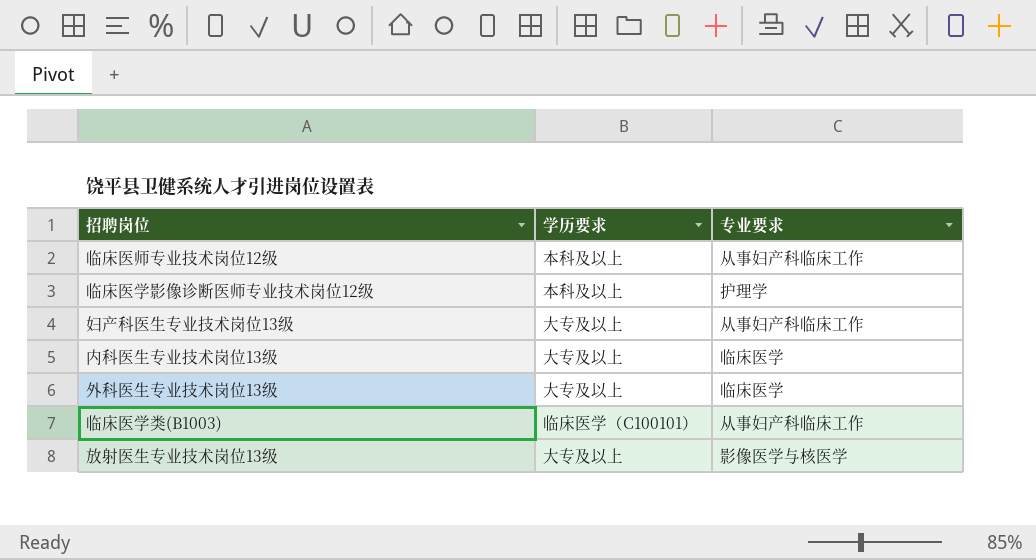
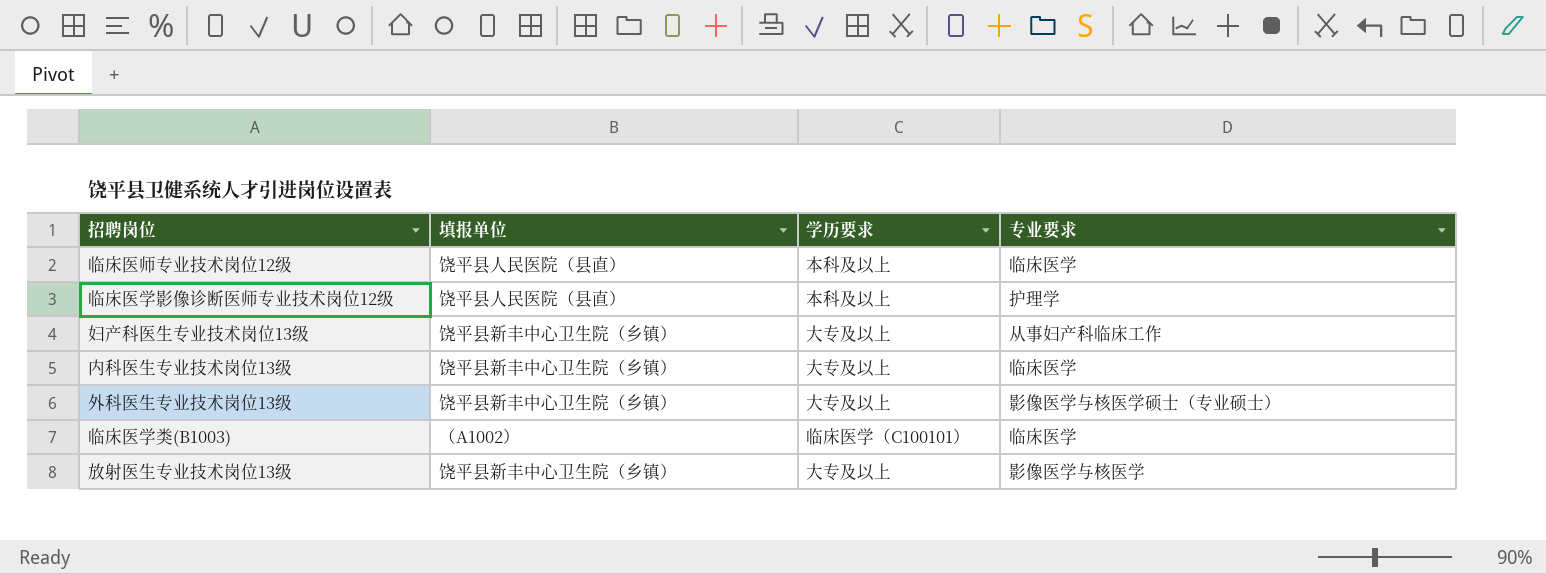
column 填报单位 | position: none -> 2
临床医师专业技术岗位12级 | 专业要求: 从事妇产科临床工作 -> 临床医学
外科医生专业技术岗位13级 | 专业要求: 临床医学 -> 影像医学与核医学硕士（专业硕士）
临床医学类(B1003) | 专业要求: 从事妇产科临床工作 -> 临床医学

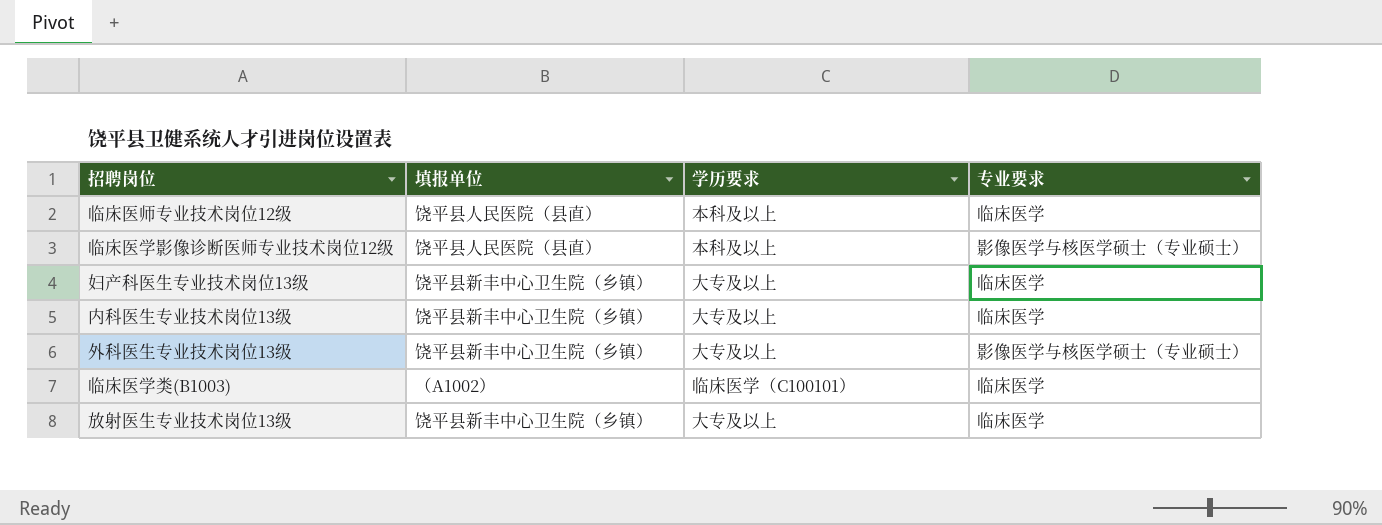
临床医学影像诊断医师专业技术岗位12级 | 专业要求: 护理学 -> 影像医学与核医学硕士（专业硕士）
妇产科医生专业技术岗位13级 | 专业要求: 从事妇产科临床工作 -> 临床医学
放射医生专业技术岗位13级 | 专业要求: 影像医学与核医学 -> 临床医学

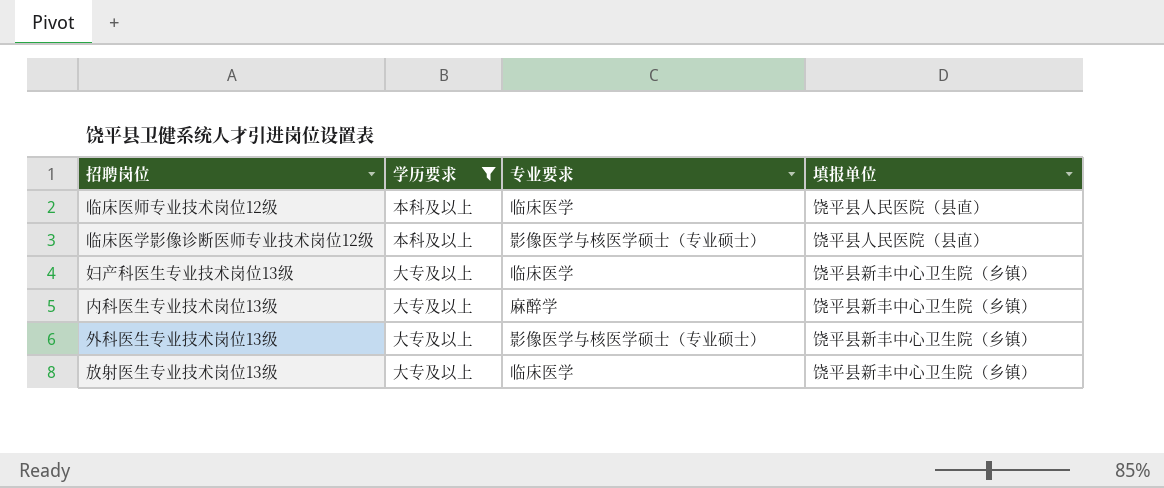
filter: none -> 学历要求 != 临床医学（C100101）
column 填报单位 | position: 2 -> 4
内科医生专业技术岗位13级 | 专业要求: 临床医学 -> 麻醉学

